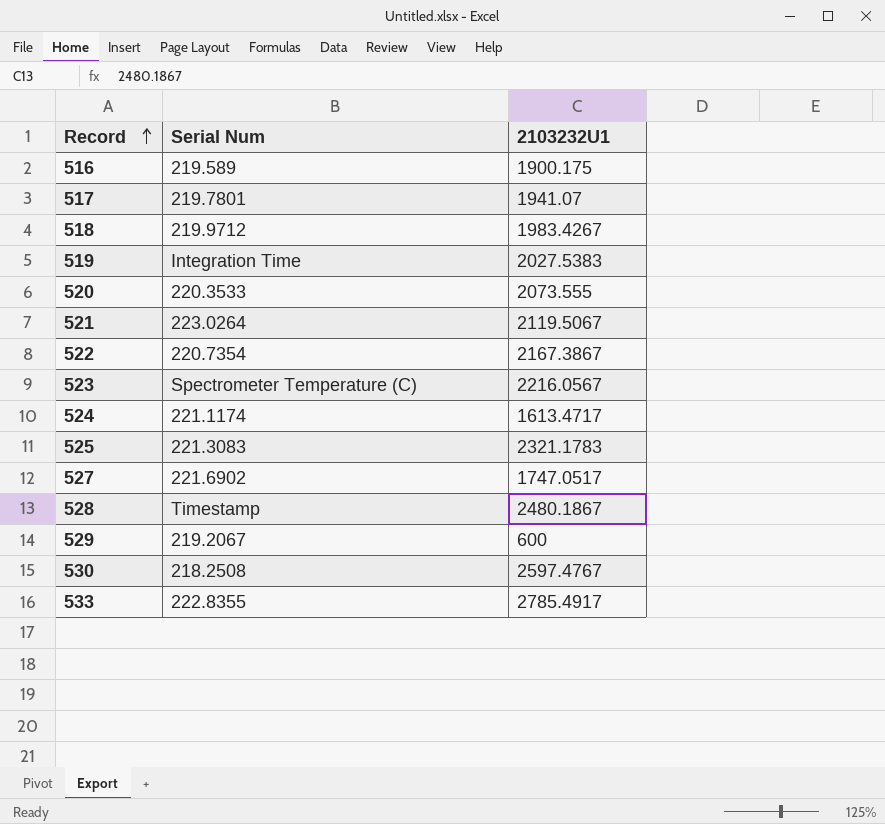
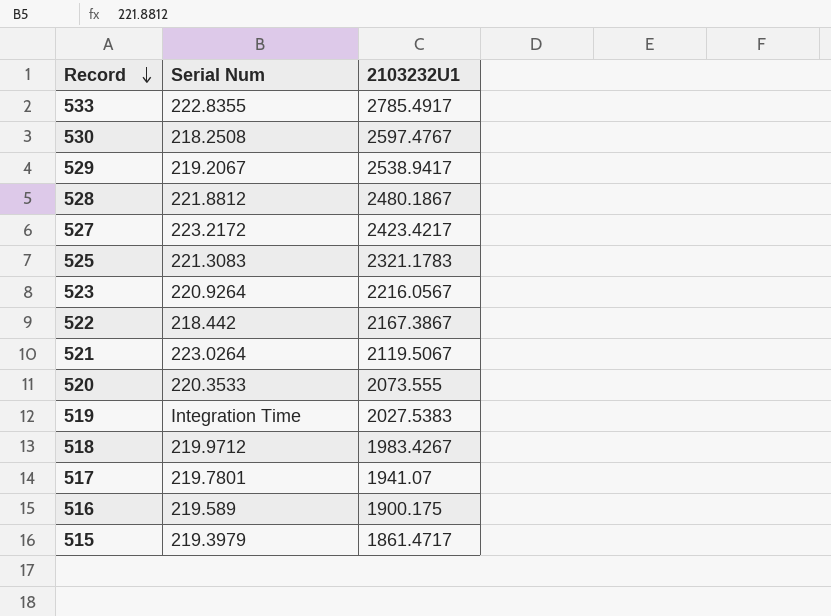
row order: Record ascending -> Record descending
row 524: 221.1174 | 1613.4717 -> none
529 | 2103232U1: 600 -> 2538.9417
528 | Serial Num: Timestamp -> 221.8812
527 | Serial Num: 221.6902 -> 223.2172
527 | 2103232U1: 1747.0517 -> 2423.4217
523 | Serial Num: Spectrometer Temperature (C) -> 220.9264
522 | Serial Num: 220.7354 -> 218.442
row 515: none -> 219.3979 | 1861.4717

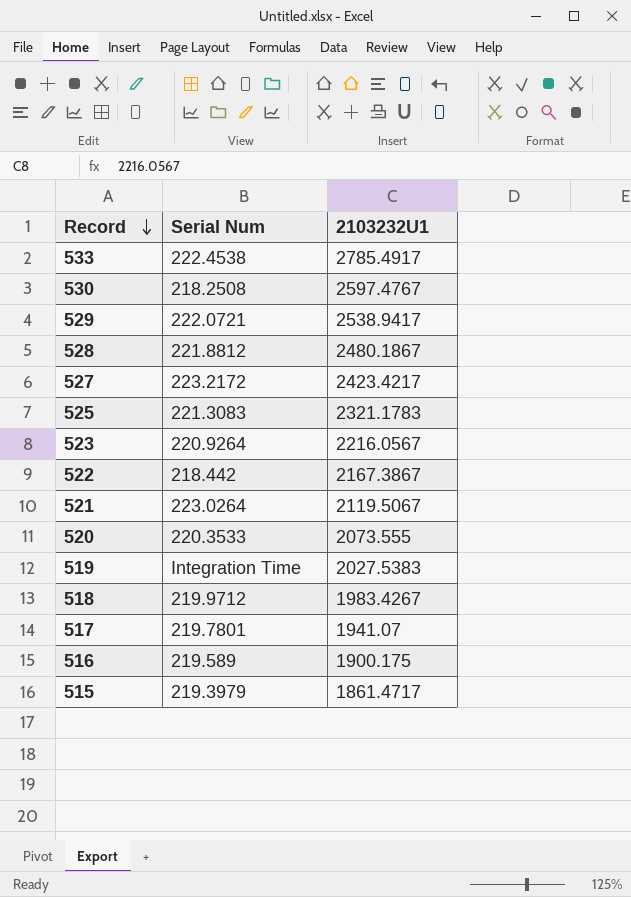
533 | Serial Num: 222.8355 -> 222.4538
529 | Serial Num: 219.2067 -> 222.0721

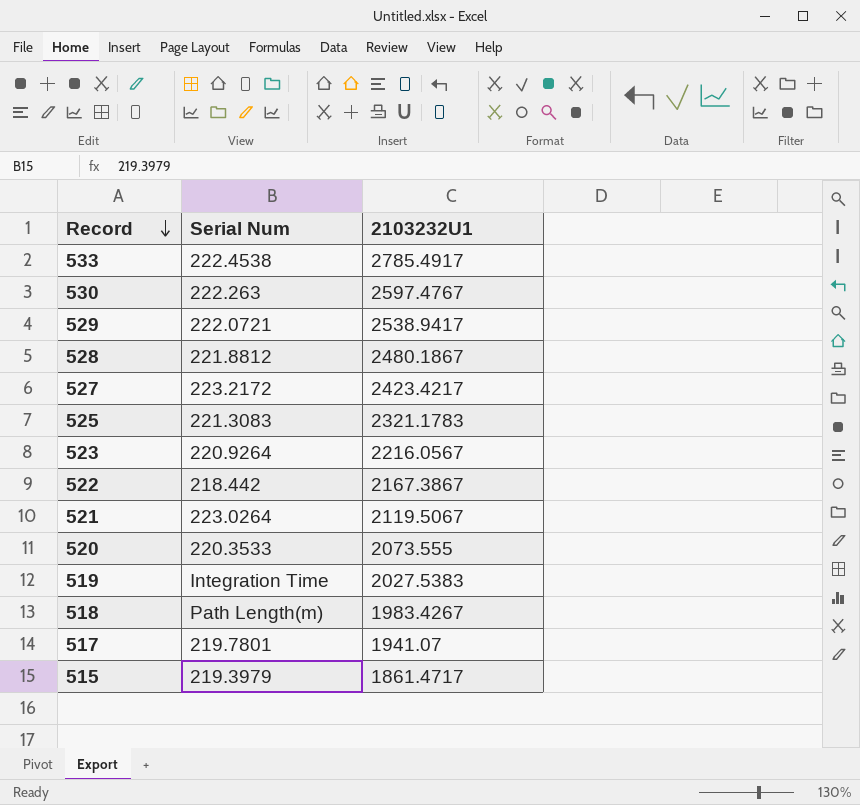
row 516: 219.589 | 1900.175 -> none
530 | Serial Num: 218.2508 -> 222.263
518 | Serial Num: 219.9712 -> Path Length(m)

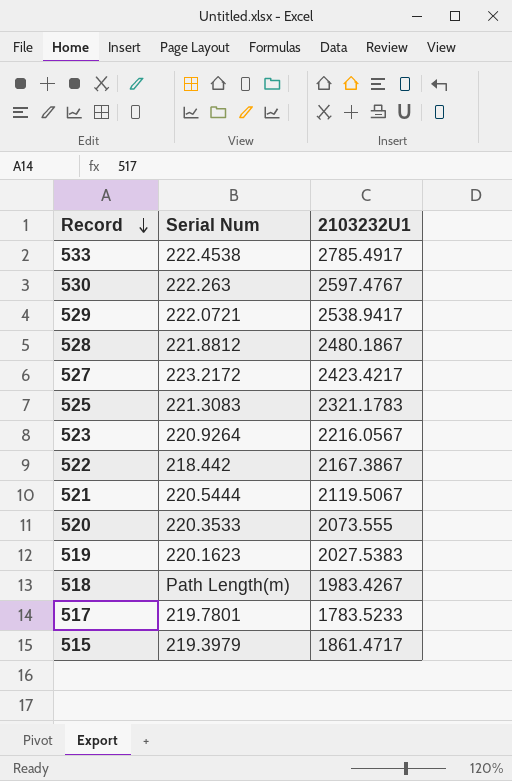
521 | Serial Num: 223.0264 -> 220.5444
519 | Serial Num: Integration Time -> 220.1623
517 | 2103232U1: 1941.07 -> 1783.5233

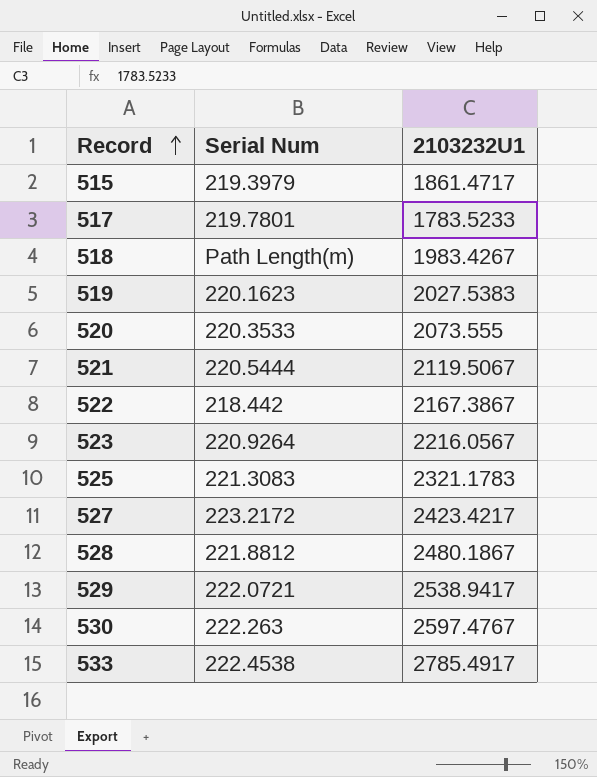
row order: Record descending -> Record ascending

